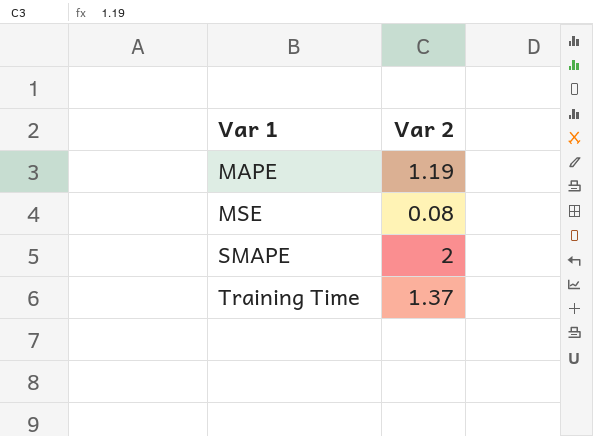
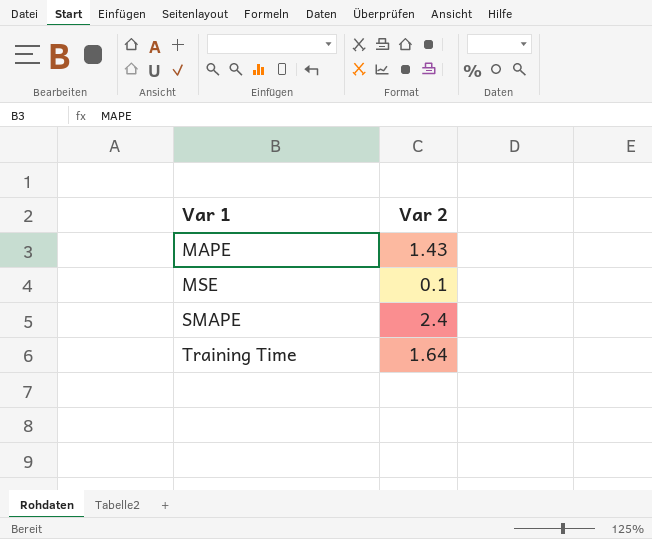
MAPE | Var 2: 1.19 -> 1.43
MSE | Var 2: 0.08 -> 0.1
SMAPE | Var 2: 2 -> 2.4
Training Time | Var 2: 1.37 -> 1.64

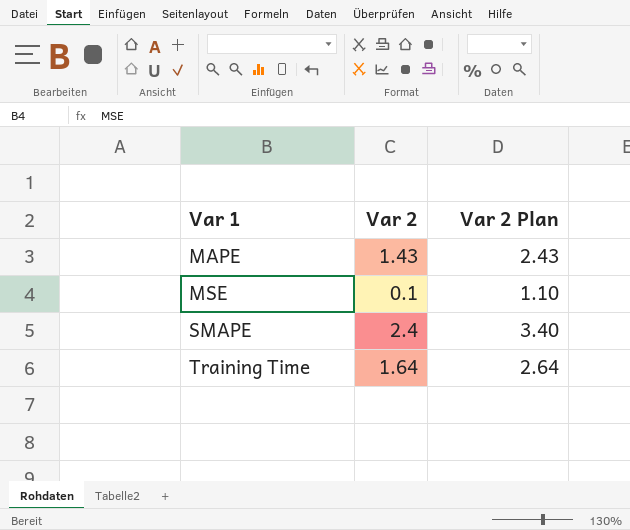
column Var 2 Plan | formula: none -> [Var 2] + 1

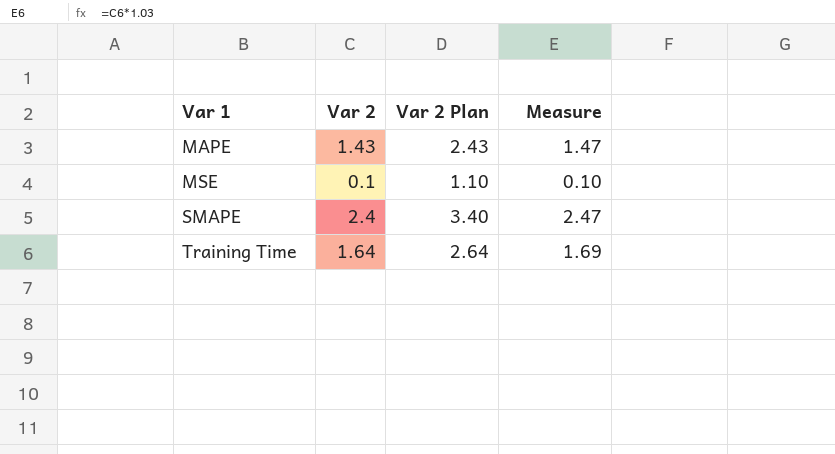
column Measure | formula: none -> [Var 2] * 1.03

